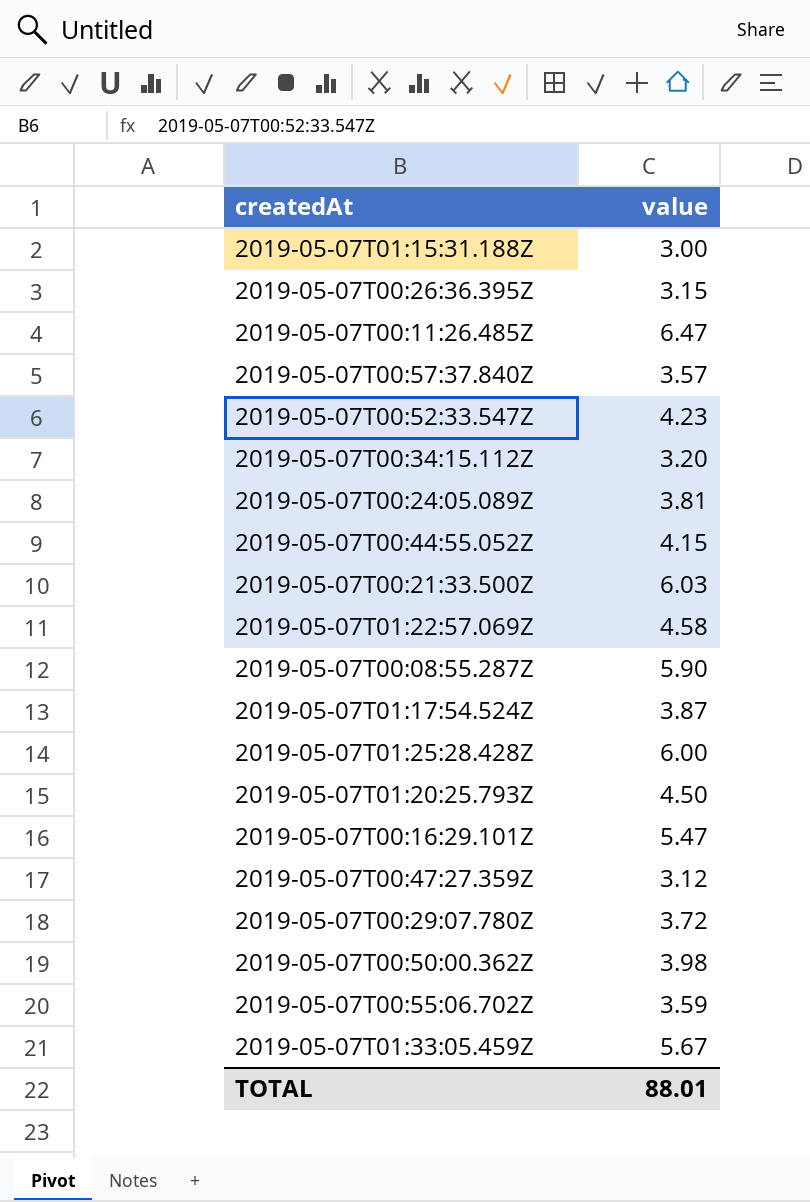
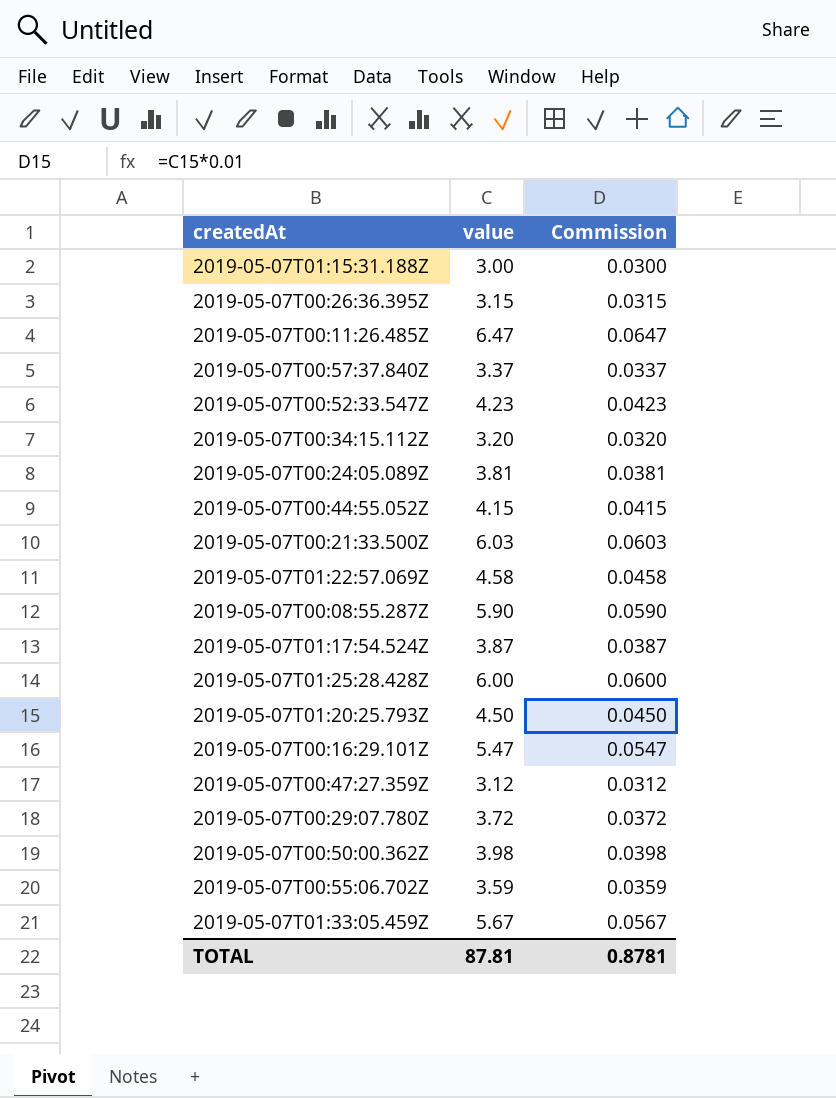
column Commission | formula: none -> [value] * 0.01
2019-05-07T00:57:37.840Z | value: 3.57 -> 3.37
TOTAL | value: 88.01 -> 87.81

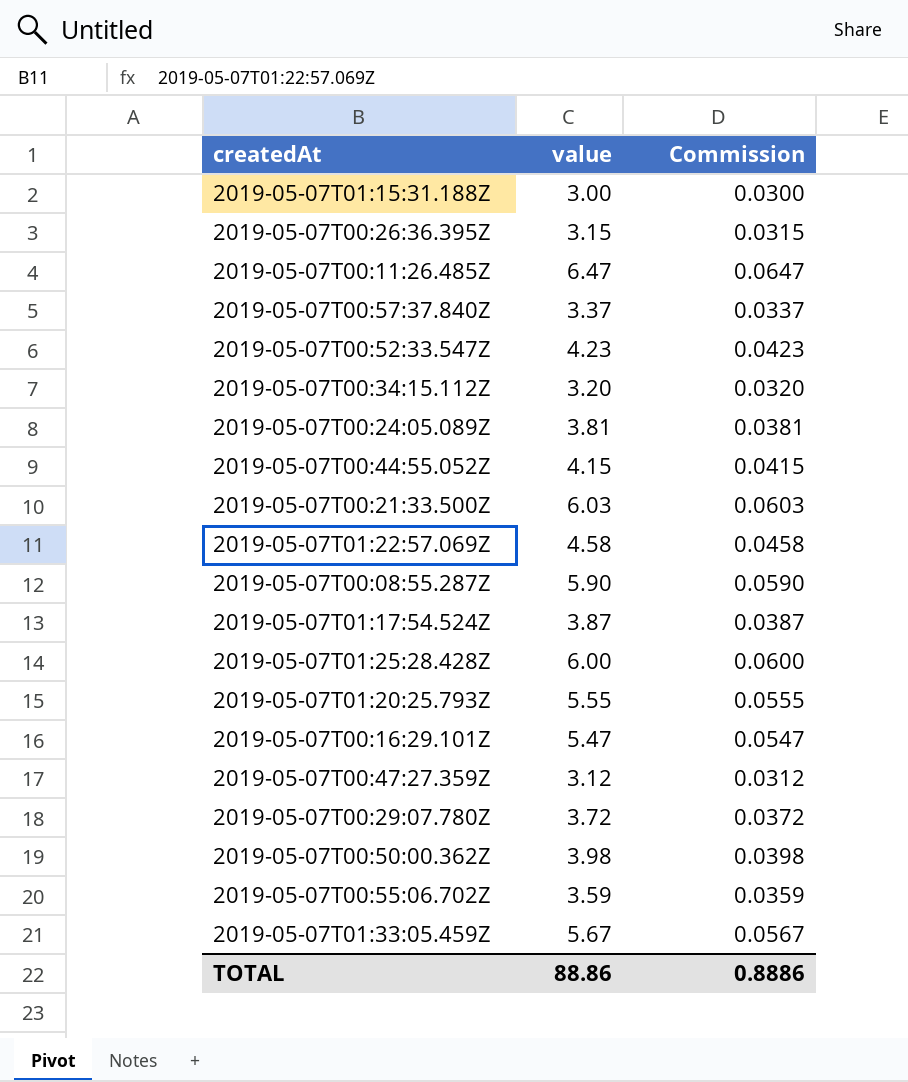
2019-05-07T01:20:25.793Z | value: 4.50 -> 5.55
2019-05-07T01:20:25.793Z | Commission: 0.0450 -> 0.0555
TOTAL | value: 87.81 -> 88.86
TOTAL | Commission: 0.8781 -> 0.8886

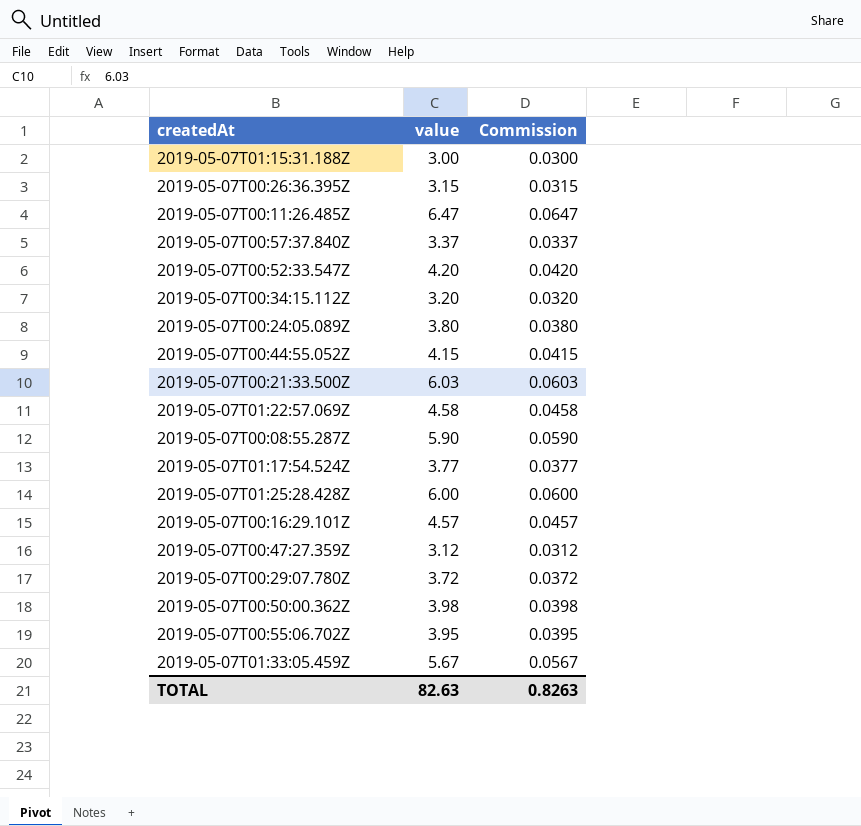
row 2019-05-07T01:20:25.793Z: 5.55 | 0.0555 -> none
2019-05-07T00:52:33.547Z | value: 4.23 -> 4.20
2019-05-07T00:52:33.547Z | Commission: 0.0423 -> 0.0420
2019-05-07T00:24:05.089Z | value: 3.81 -> 3.80
2019-05-07T00:24:05.089Z | Commission: 0.0381 -> 0.0380
2019-05-07T01:17:54.524Z | value: 3.87 -> 3.77
2019-05-07T01:17:54.524Z | Commission: 0.0387 -> 0.0377
2019-05-07T00:16:29.101Z | value: 5.47 -> 4.57
2019-05-07T00:16:29.101Z | Commission: 0.0547 -> 0.0457
2019-05-07T00:55:06.702Z | value: 3.59 -> 3.95
2019-05-07T00:55:06.702Z | Commission: 0.0359 -> 0.0395
TOTAL | value: 88.86 -> 82.63
TOTAL | Commission: 0.8886 -> 0.8263

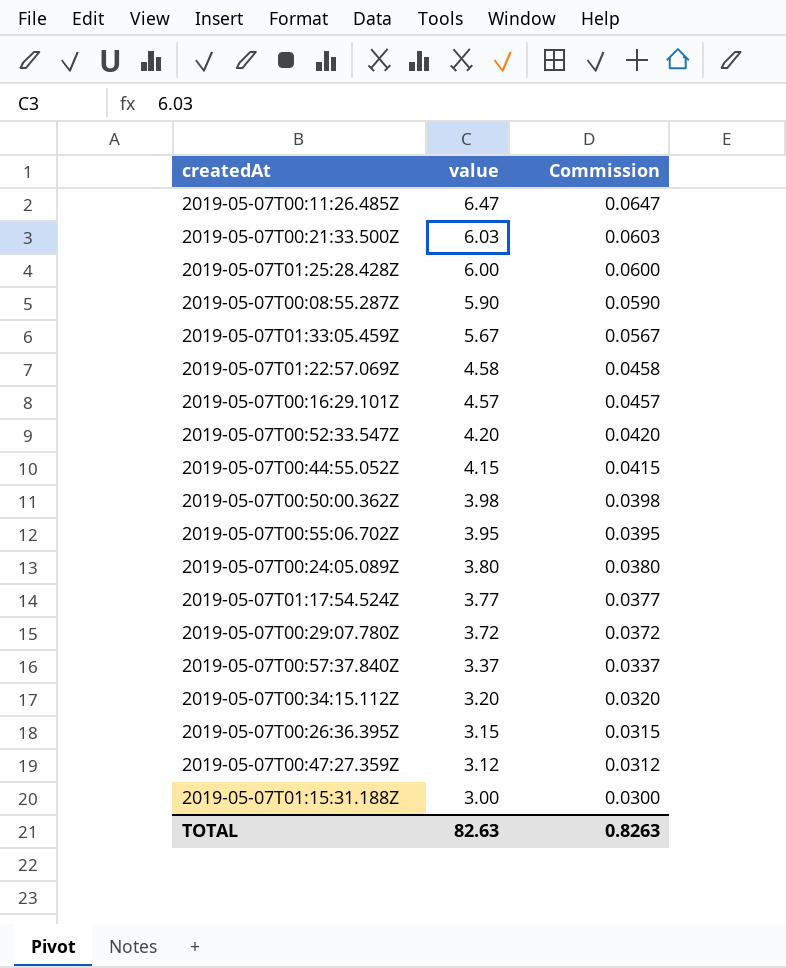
row order: none -> value descending

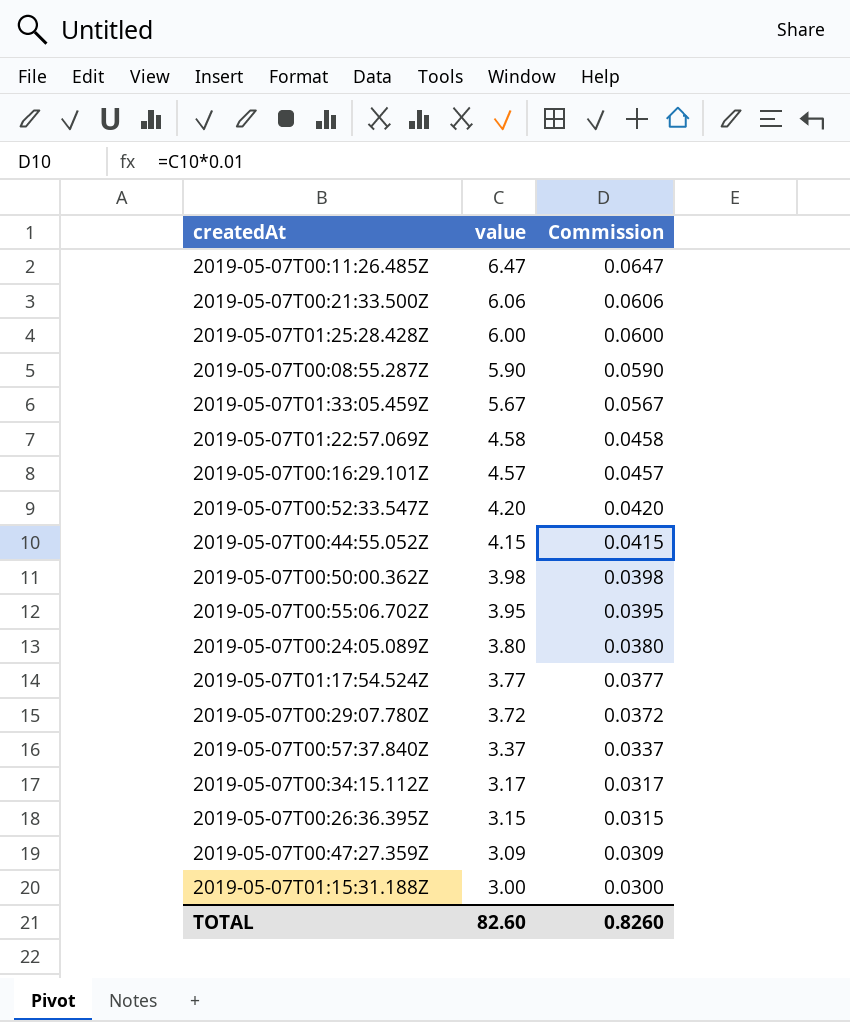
2019-05-07T00:21:33.500Z | value: 6.03 -> 6.06
2019-05-07T00:21:33.500Z | Commission: 0.0603 -> 0.0606
2019-05-07T00:34:15.112Z | value: 3.20 -> 3.17
2019-05-07T00:34:15.112Z | Commission: 0.0320 -> 0.0317
2019-05-07T00:47:27.359Z | value: 3.12 -> 3.09
2019-05-07T00:47:27.359Z | Commission: 0.0312 -> 0.0309
TOTAL | value: 82.63 -> 82.60
TOTAL | Commission: 0.8263 -> 0.8260

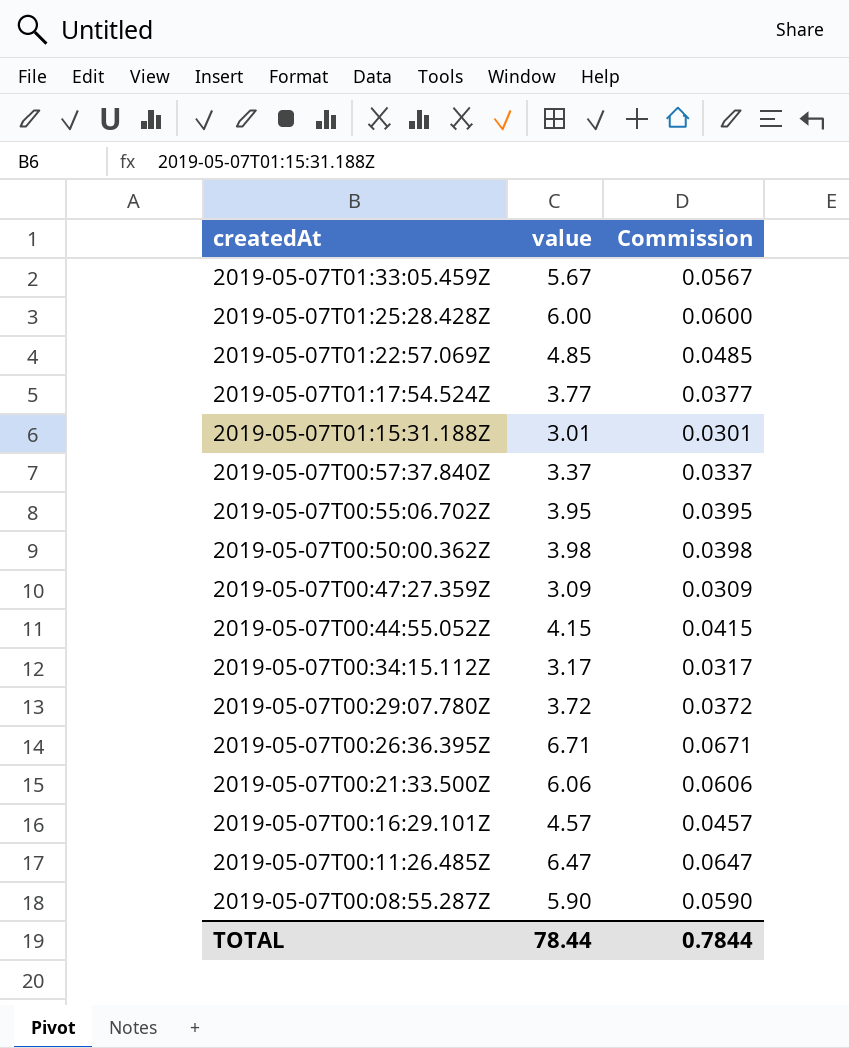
row order: value descending -> createdAt descending
row 2019-05-07T00:52:33.547Z: 4.20 | 0.0420 -> none
row 2019-05-07T00:24:05.089Z: 3.80 | 0.0380 -> none
2019-05-07T01:22:57.069Z | value: 4.58 -> 4.85
2019-05-07T01:22:57.069Z | Commission: 0.0458 -> 0.0485
2019-05-07T01:15:31.188Z | value: 3.00 -> 3.01
2019-05-07T01:15:31.188Z | Commission: 0.0300 -> 0.0301
2019-05-07T00:26:36.395Z | value: 3.15 -> 6.71
2019-05-07T00:26:36.395Z | Commission: 0.0315 -> 0.0671
TOTAL | value: 82.60 -> 78.44
TOTAL | Commission: 0.8260 -> 0.7844

